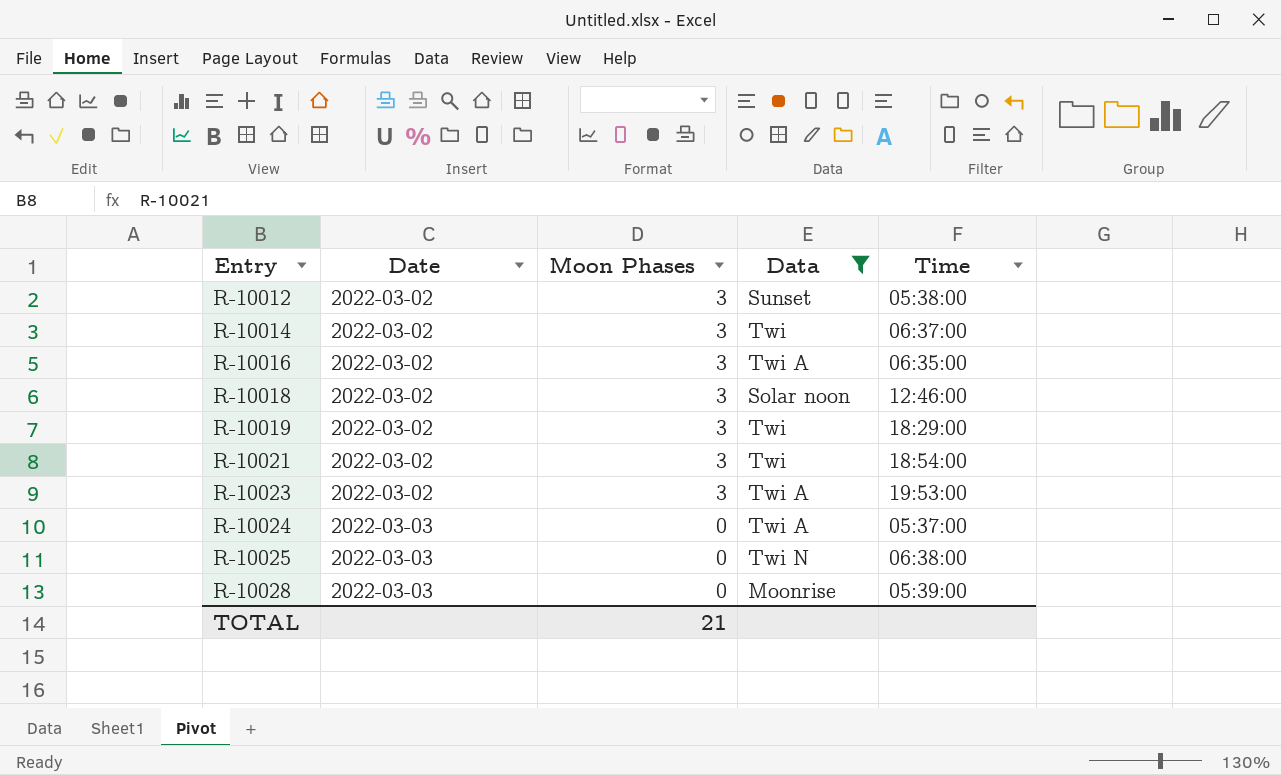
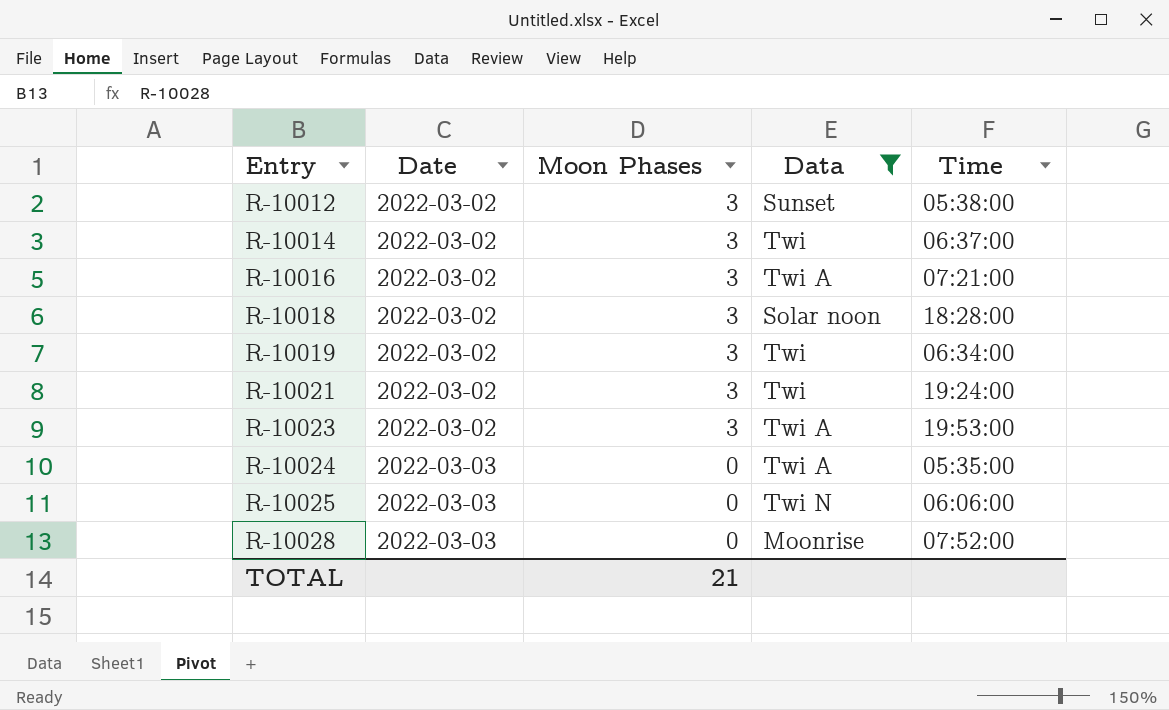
R-10016 | Time: 06:35:00 -> 07:21:00
R-10018 | Time: 12:46:00 -> 18:28:00
R-10019 | Time: 18:29:00 -> 06:34:00
R-10021 | Time: 18:54:00 -> 19:24:00
R-10024 | Time: 05:37:00 -> 05:35:00
R-10025 | Time: 06:38:00 -> 06:06:00
R-10028 | Time: 05:39:00 -> 07:52:00

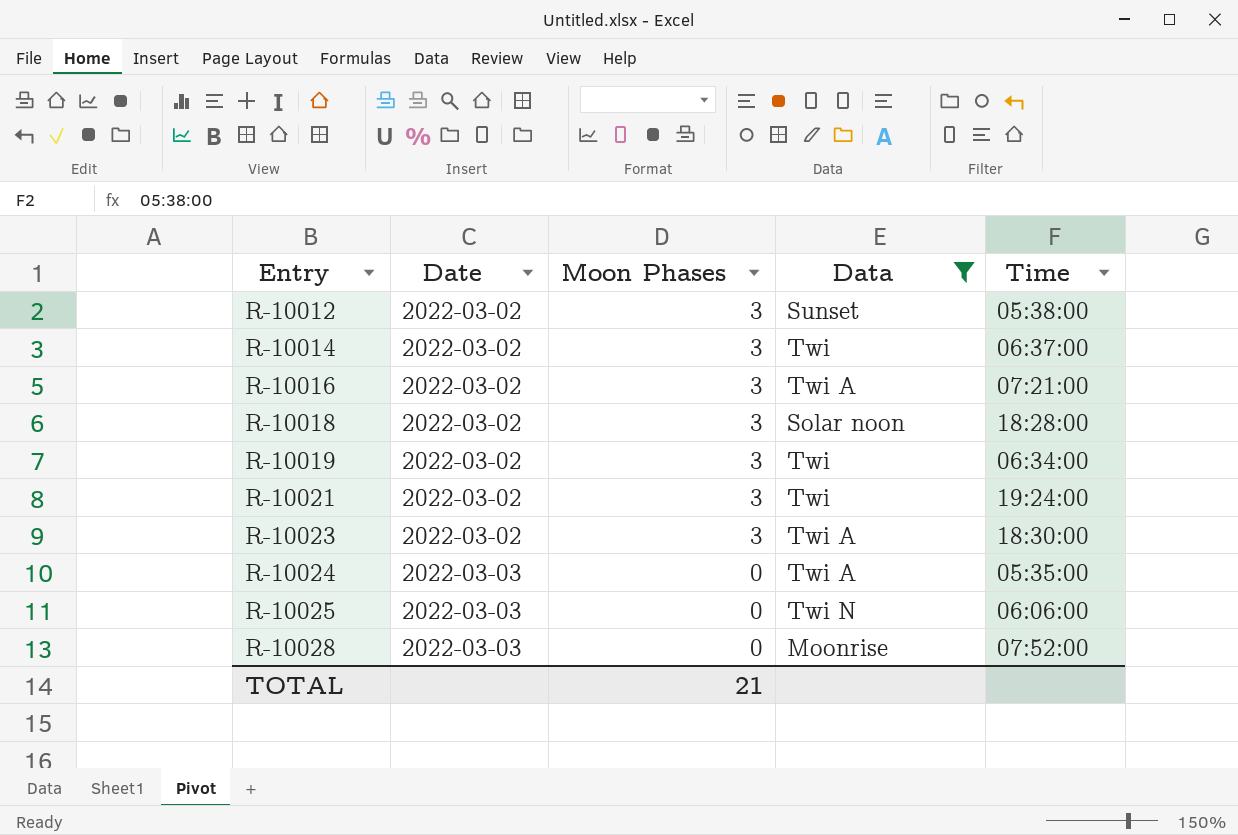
R-10023 | Time: 19:53:00 -> 18:30:00

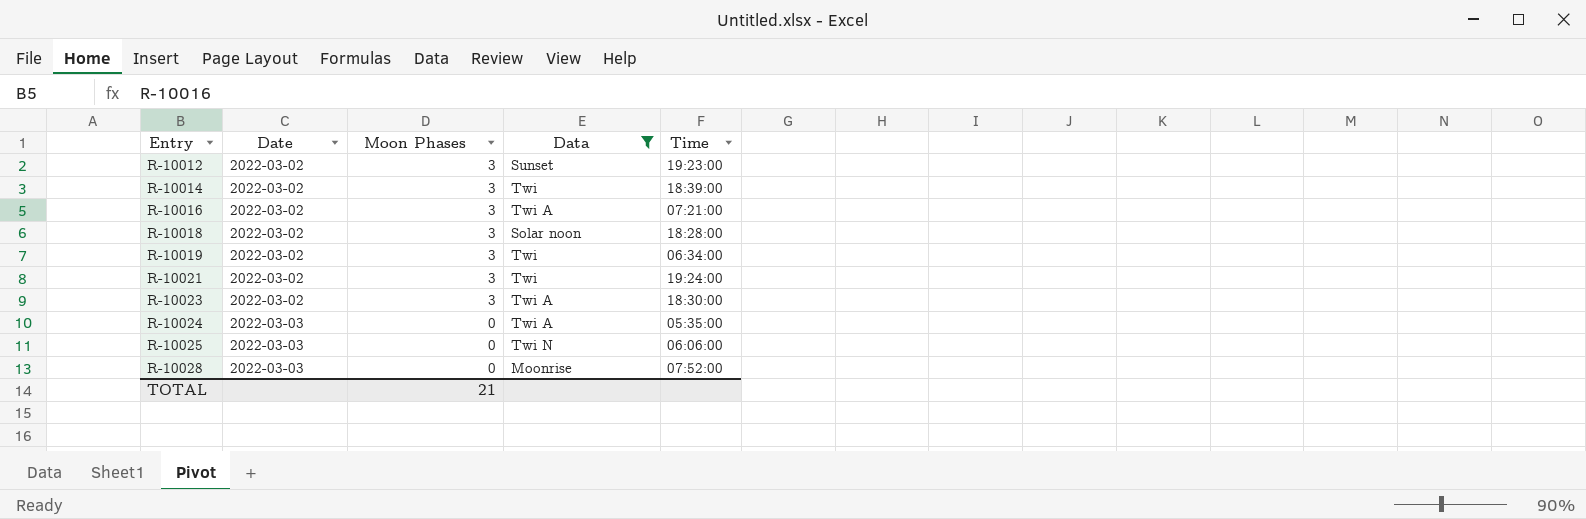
R-10012 | Time: 05:38:00 -> 19:23:00
R-10014 | Time: 06:37:00 -> 18:39:00

